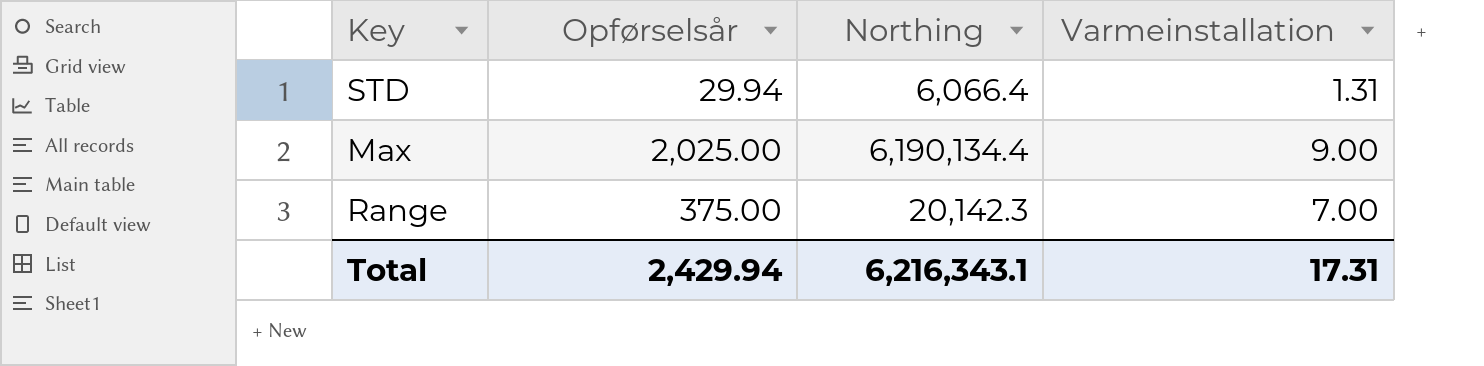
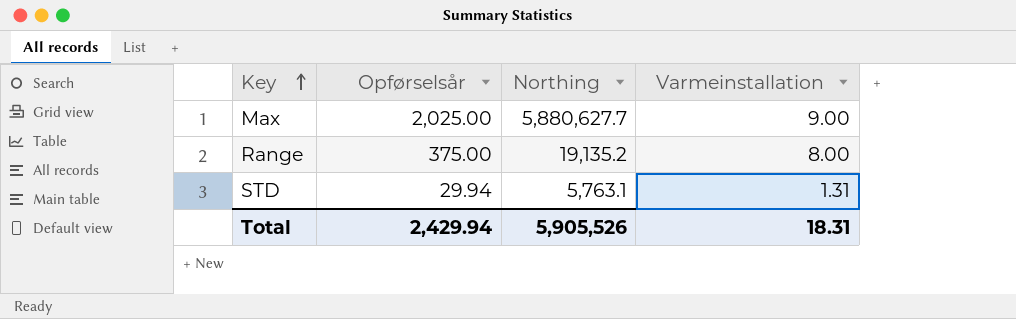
row order: none -> Key ascending
Max | Northing: 6,190,134.4 -> 5,880,627.7
Range | Northing: 20,142.3 -> 19,135.2
Range | Varmeinstallation: 7.00 -> 8.00
STD | Northing: 6,066.4 -> 5,763.1
Total | Northing: 6,216,343.1 -> 5,905,526
Total | Varmeinstallation: 17.31 -> 18.31

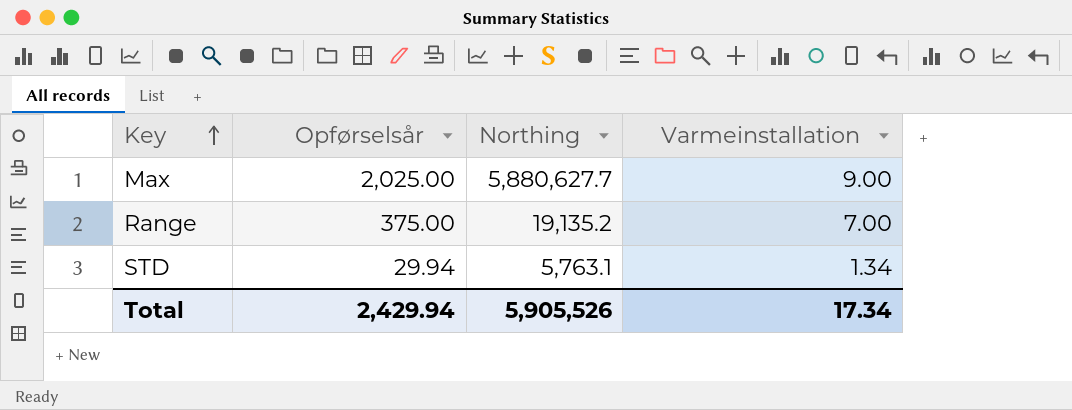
Range | Varmeinstallation: 8.00 -> 7.00
STD | Varmeinstallation: 1.31 -> 1.34
Total | Varmeinstallation: 18.31 -> 17.34

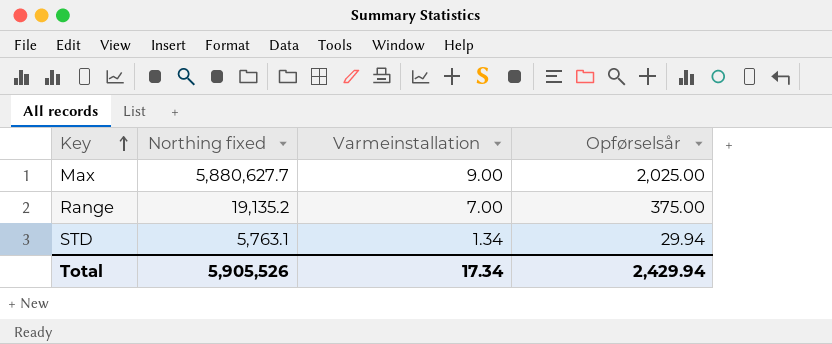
column name: Northing -> Northing fixed
column Opførselsår | position: 2 -> 4

